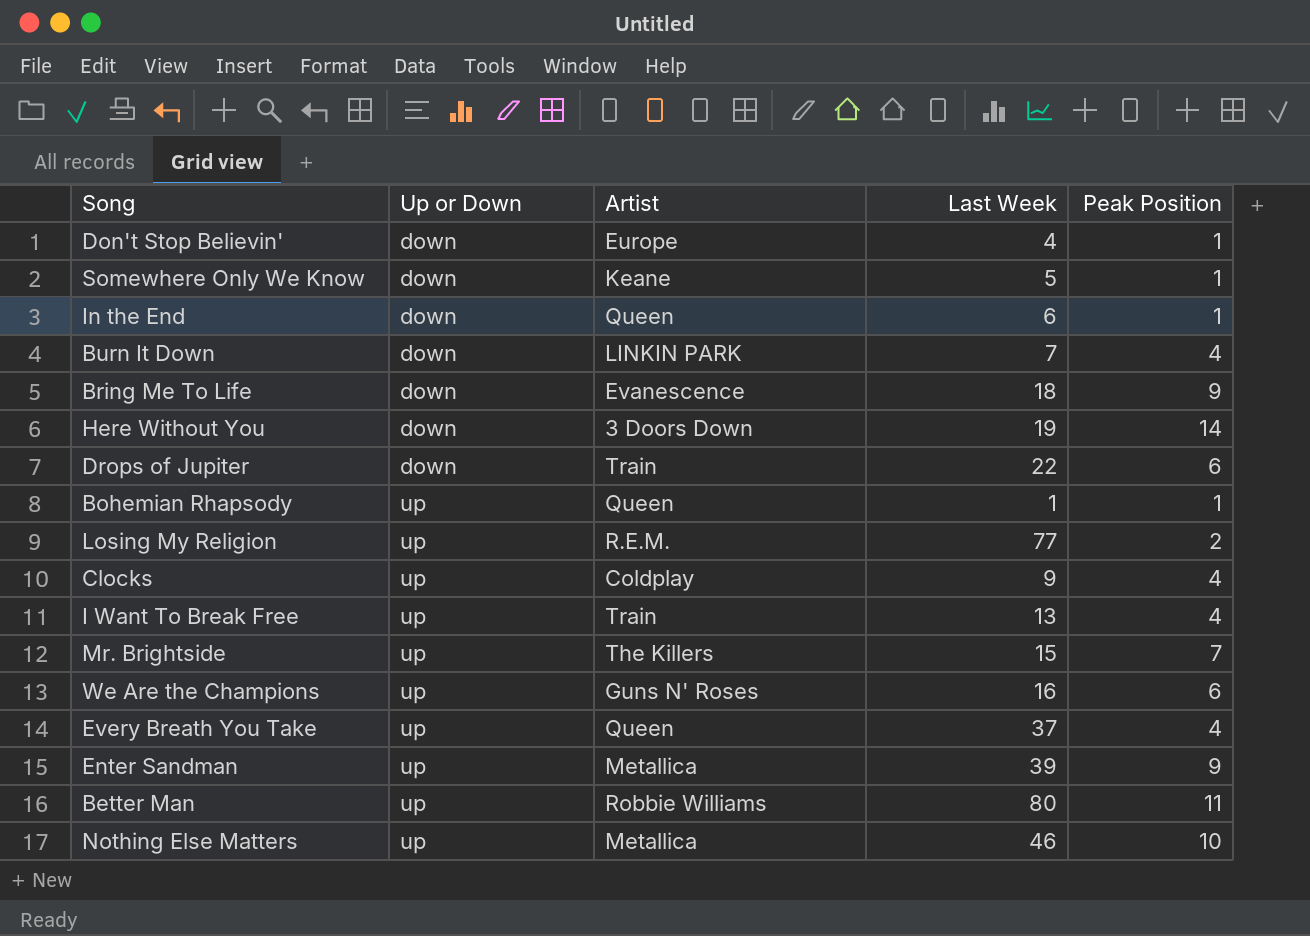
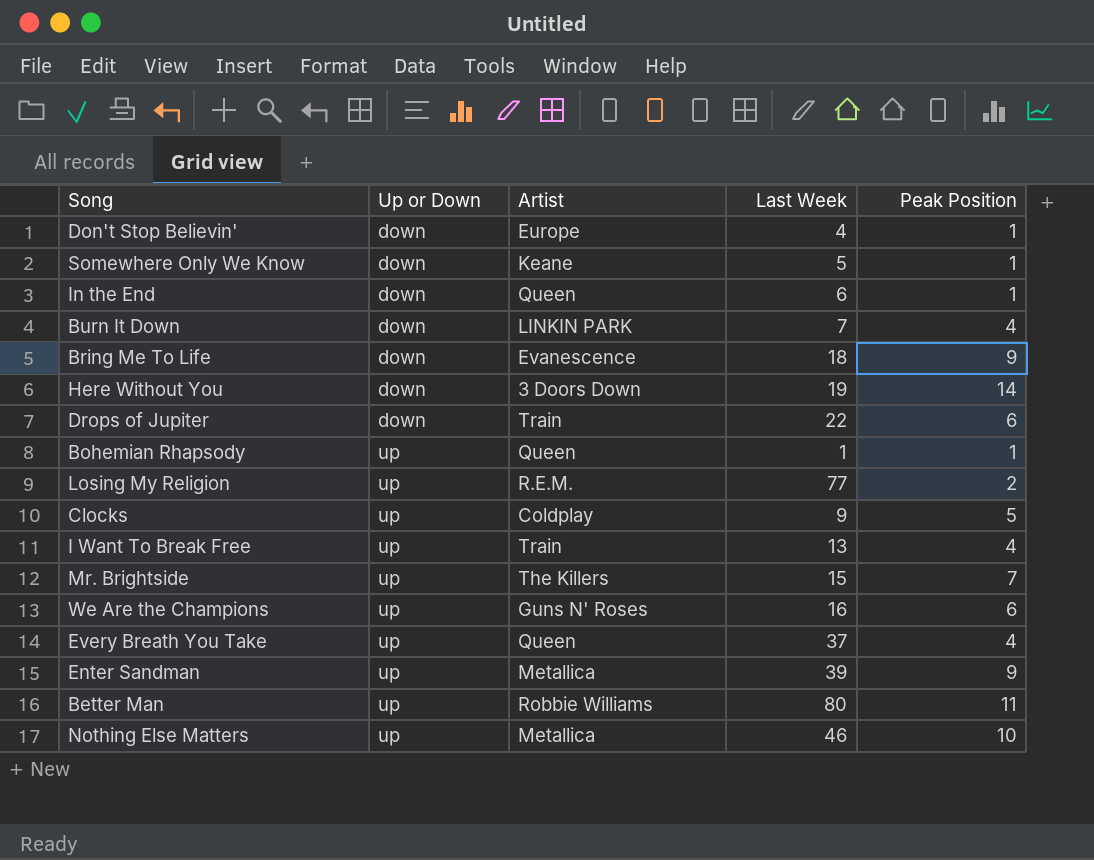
Clocks | Peak Position: 4 -> 5

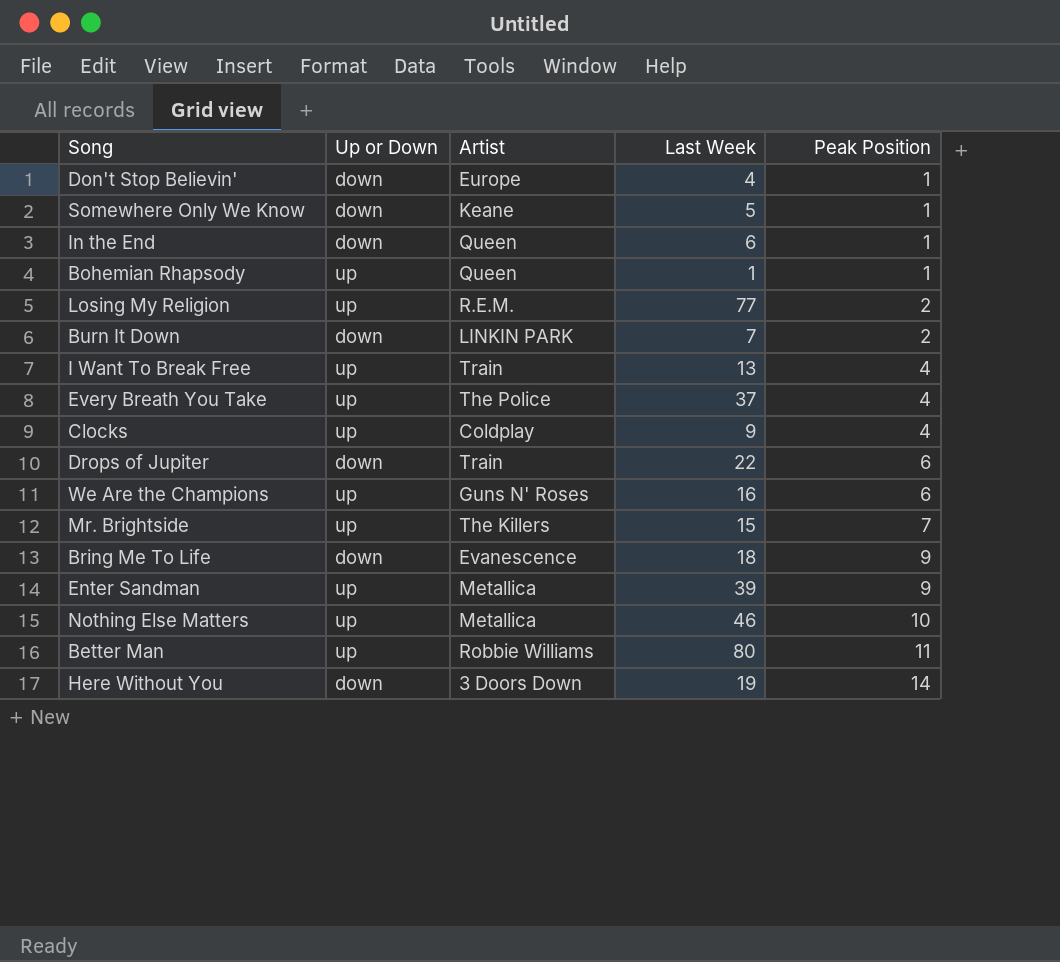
row order: Up or Down ascending -> Peak Position ascending
Burn It Down | Peak Position: 4 -> 2
Every Breath You Take | Artist: Queen -> The Police
Clocks | Peak Position: 5 -> 4

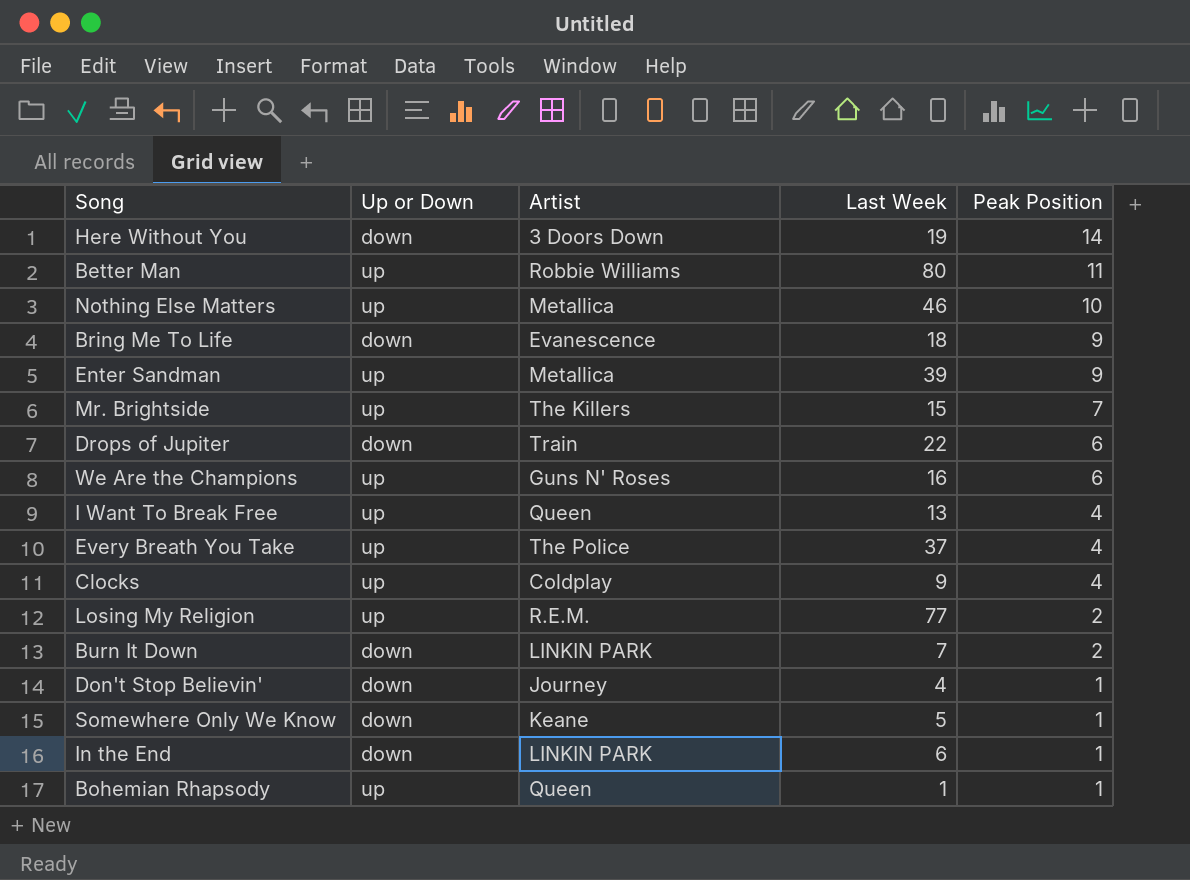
row order: Peak Position ascending -> Peak Position descending
I Want To Break Free | Artist: Train -> Queen
Don't Stop Believin' | Artist: Europe -> Journey
In the End | Artist: Queen -> LINKIN PARK

